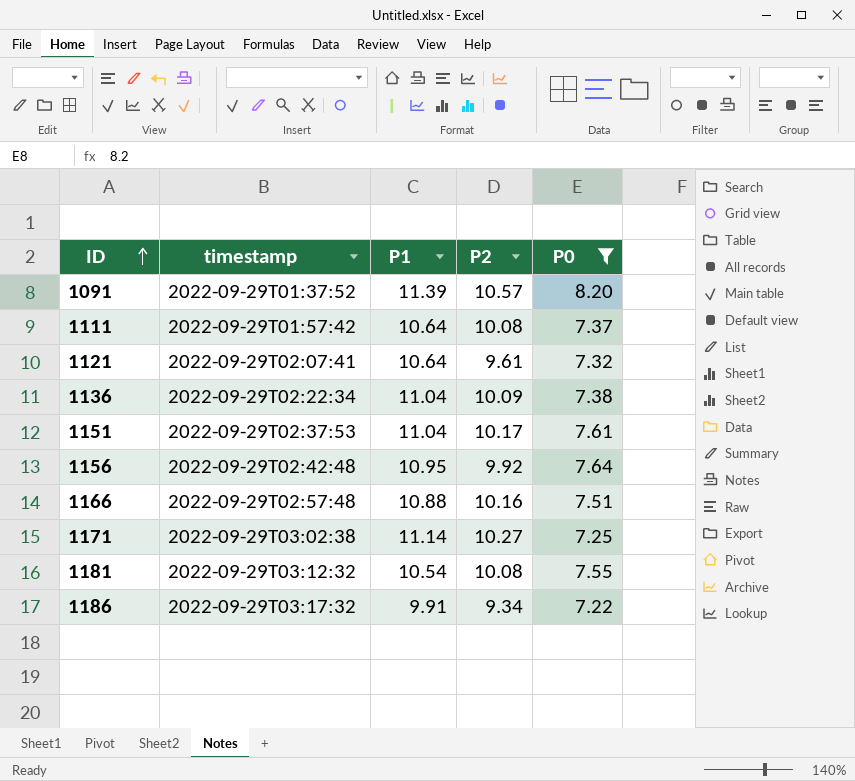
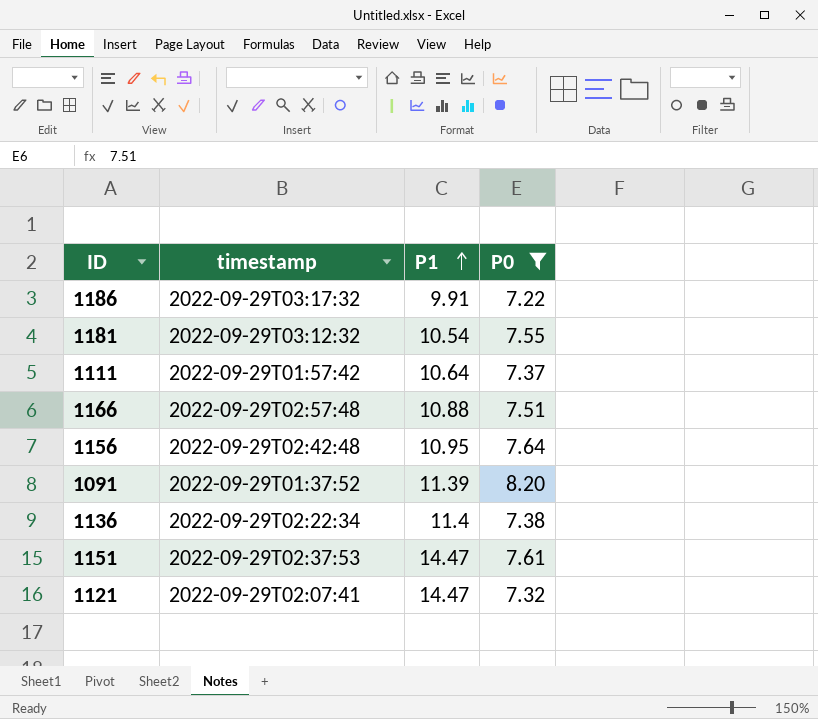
row order: ID ascending -> P1 ascending
column P2 | position: 4 -> none
row 1171: 2022-09-29T03:02:38 | 11.14 | 10.27 | 7.25 -> none
1136 | P1: 11.04 -> 11.4
1151 | P1: 11.04 -> 14.47
1121 | P1: 10.64 -> 14.47

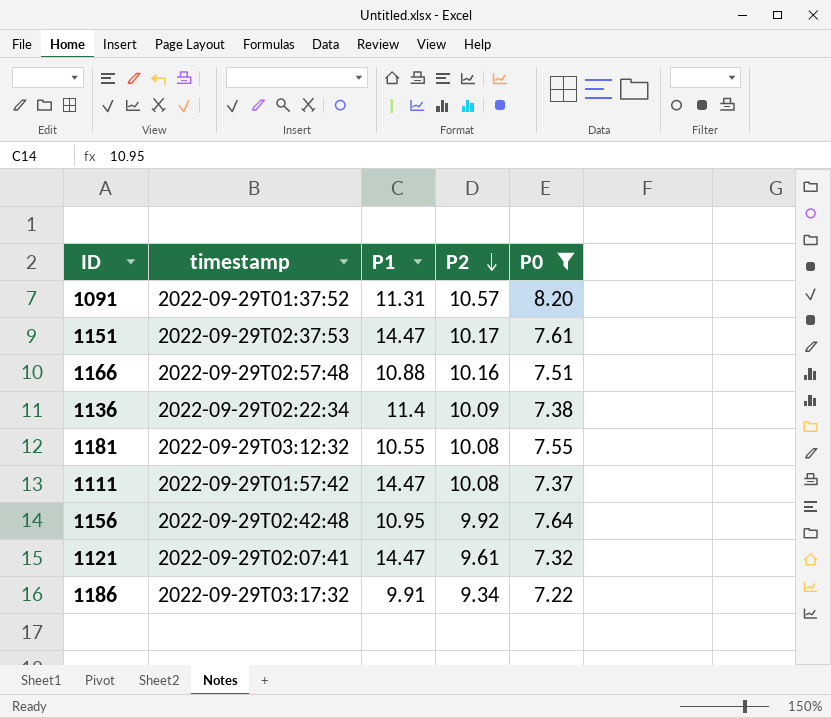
row order: P1 ascending -> P2 descending
column P2 | position: none -> 4
1091 | P1: 11.39 -> 11.31
1181 | P1: 10.54 -> 10.55
1111 | P1: 10.64 -> 14.47

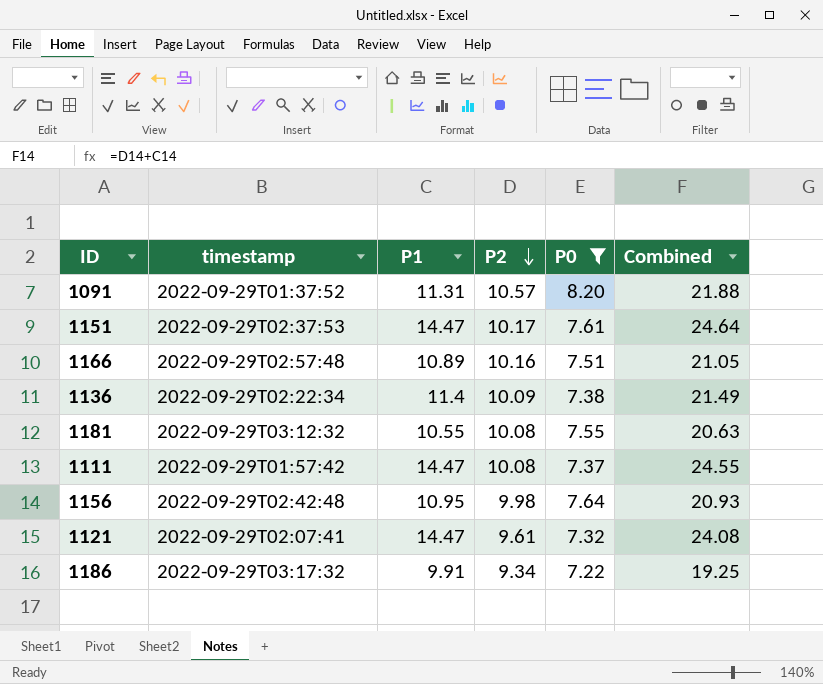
column Combined | formula: none -> [P1] + [P2]
1166 | P1: 10.88 -> 10.89
1156 | P2: 9.92 -> 9.98

